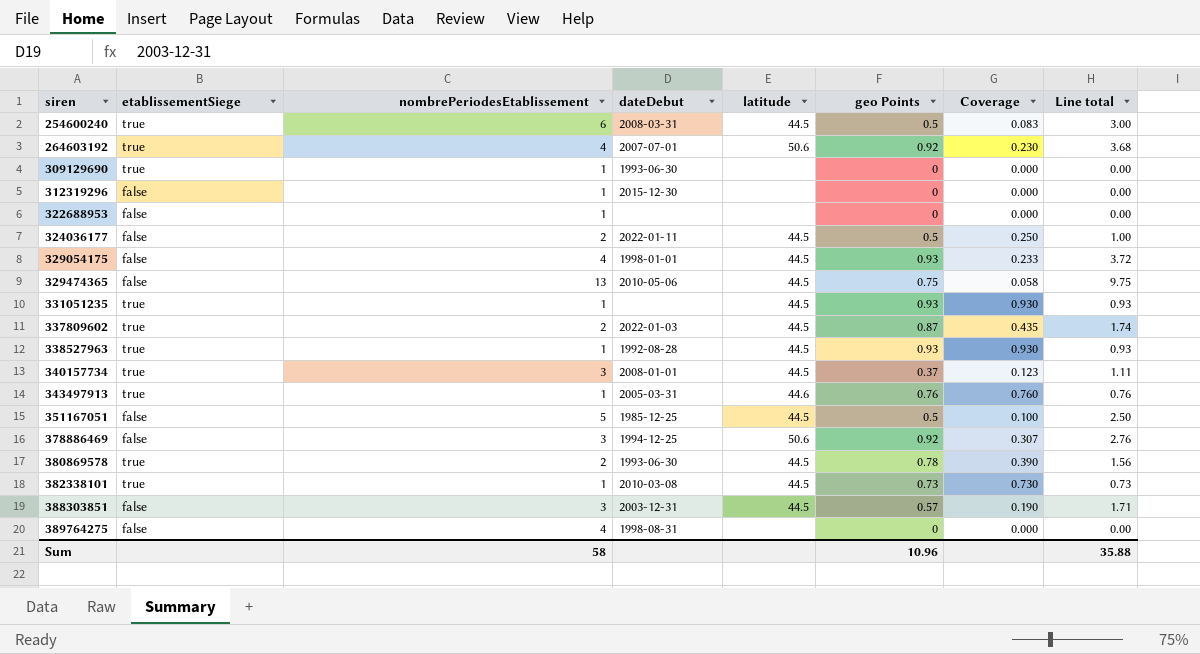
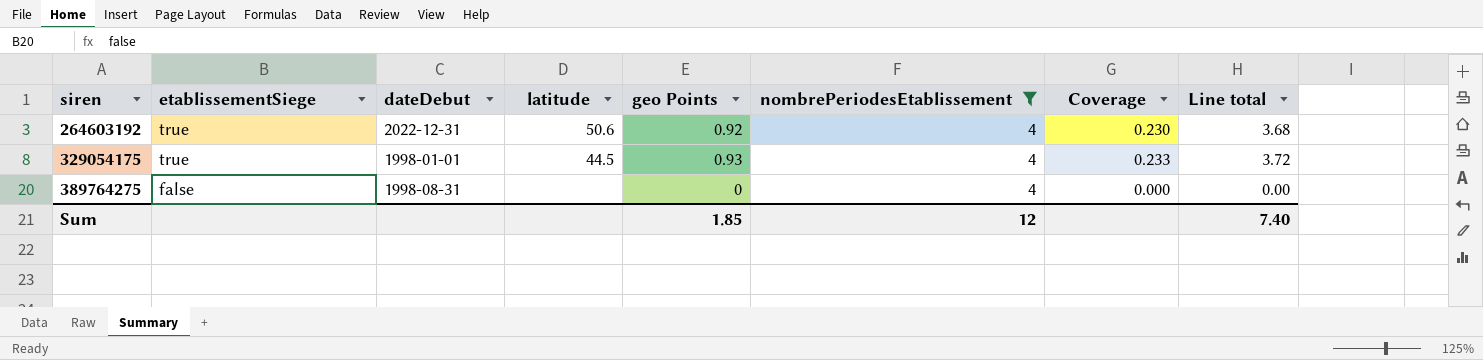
filter: none -> nombrePeriodesEtablissement = 4
column nombrePeriodesEtablissement | position: 3 -> 6
264603192 | dateDebut: 2007-07-01 -> 2022-12-31
329054175 | etablissementSiege: false -> true
Sum | geo Points: 10.96 -> 1.85
Sum | nombrePeriodesEtablissement: 58 -> 12
Sum | Line total: 35.88 -> 7.40

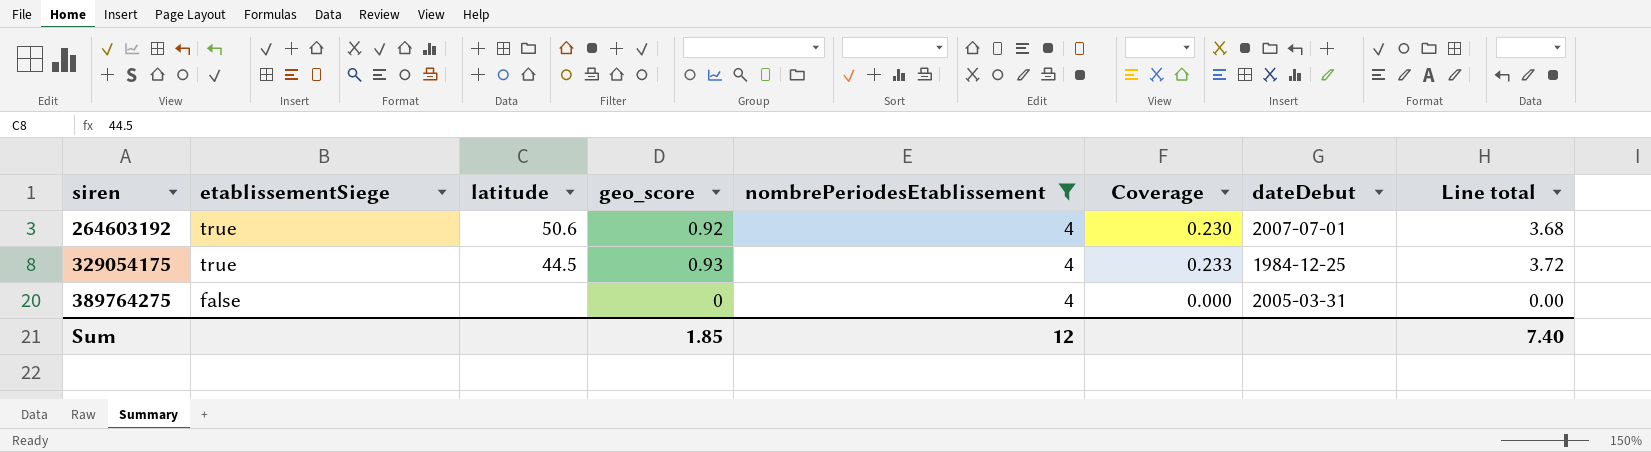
column name: geo Points -> geo_score
column dateDebut | position: 3 -> 7
264603192 | dateDebut: 2022-12-31 -> 2007-07-01
329054175 | dateDebut: 1998-01-01 -> 1984-12-25
389764275 | dateDebut: 1998-08-31 -> 2005-03-31

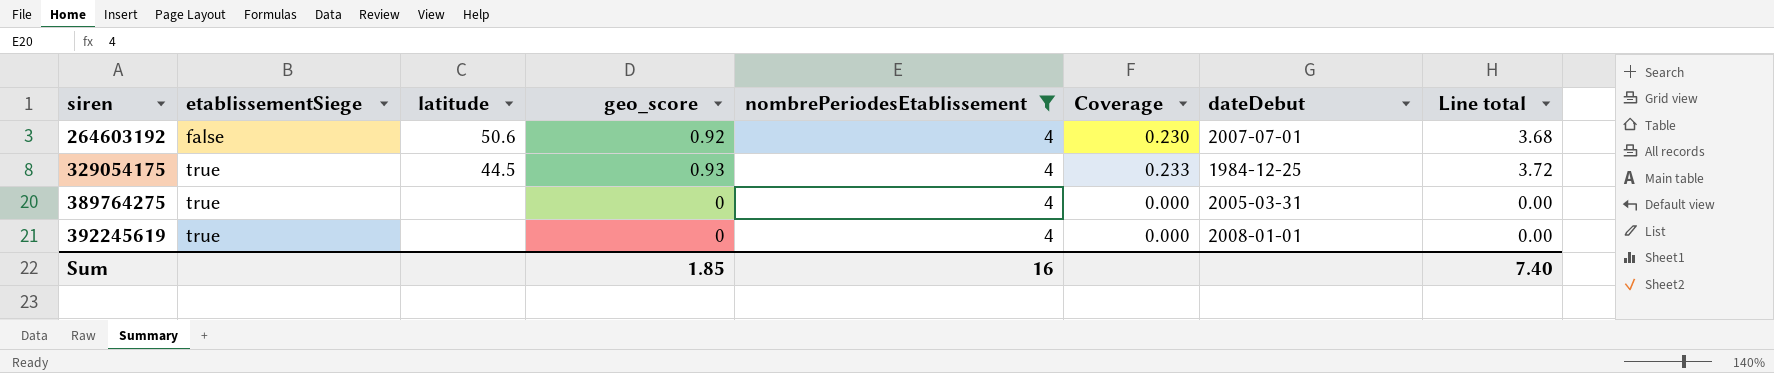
264603192 | etablissementSiege: true -> false
389764275 | etablissementSiege: false -> true
row 392245619: none -> true | none | 0 | 4 | 0.000 | 2008-01-01 | 0.00
Sum | nombrePeriodesEtablissement: 12 -> 16

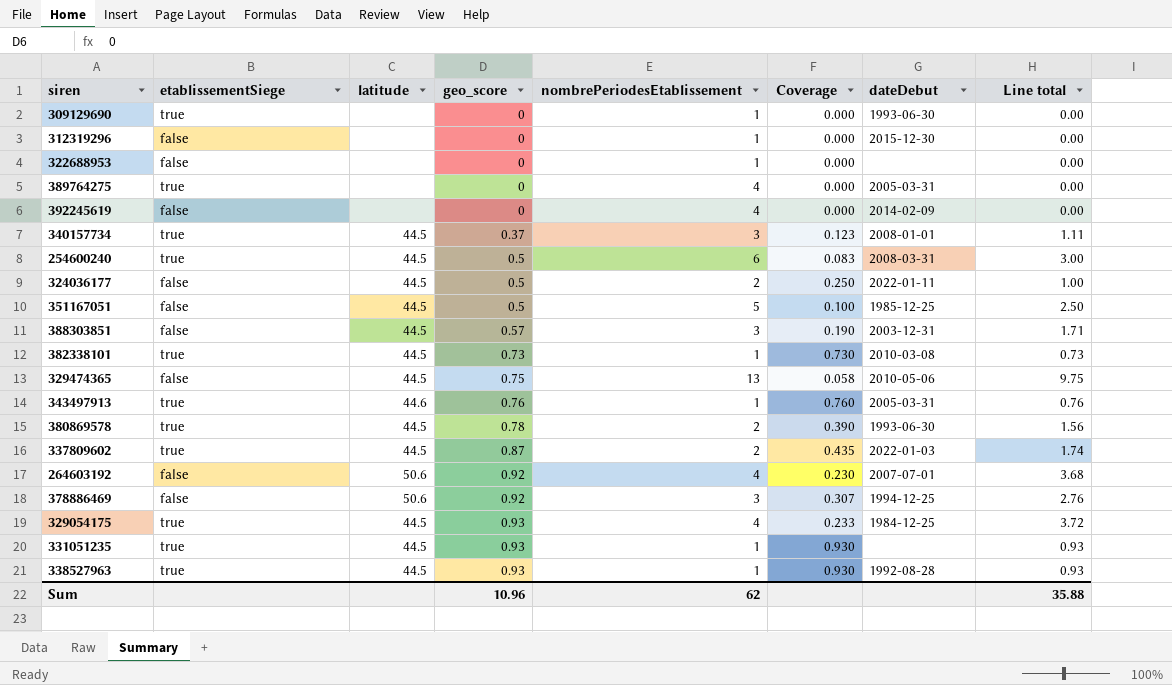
filter: nombrePeriodesEtablissement = 4 -> none
row order: siren ascending -> geo_score ascending
392245619 | etablissementSiege: true -> false
392245619 | dateDebut: 2008-01-01 -> 2014-02-09
Sum | geo_score: 1.85 -> 10.96
Sum | nombrePeriodesEtablissement: 16 -> 62
Sum | Line total: 7.40 -> 35.88

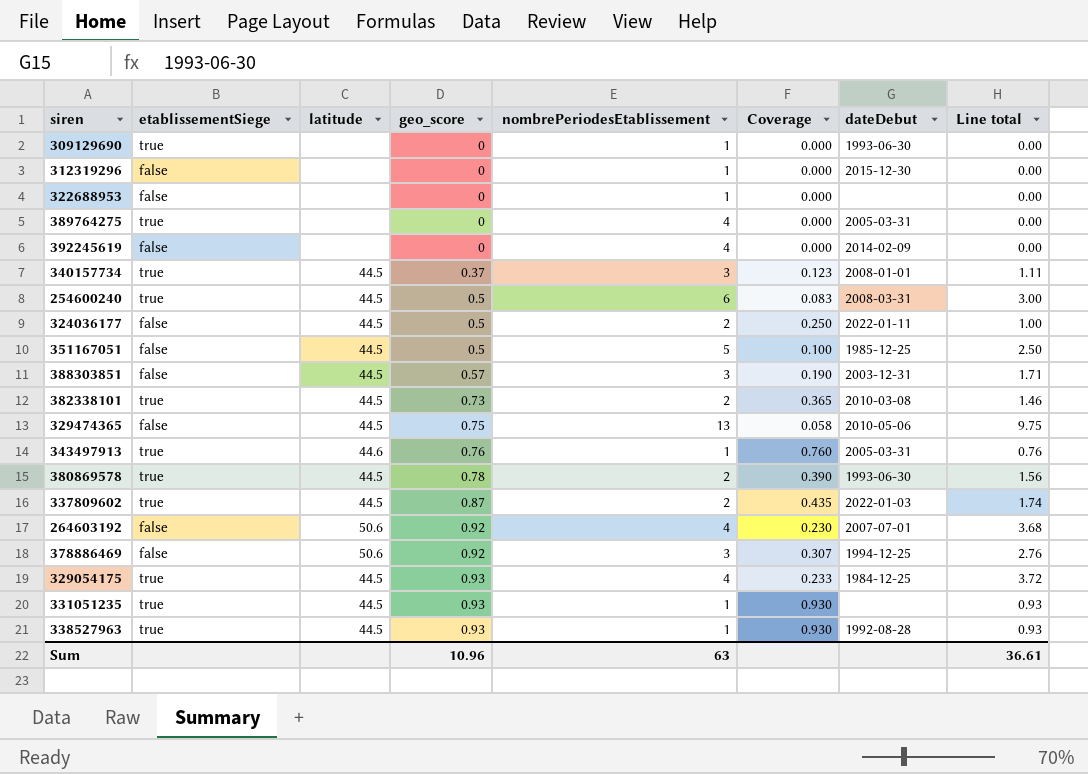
382338101 | nombrePeriodesEtablissement: 1 -> 2
382338101 | Coverage: 0.730 -> 0.365
382338101 | Line total: 0.73 -> 1.46
Sum | nombrePeriodesEtablissement: 62 -> 63
Sum | Line total: 35.88 -> 36.61

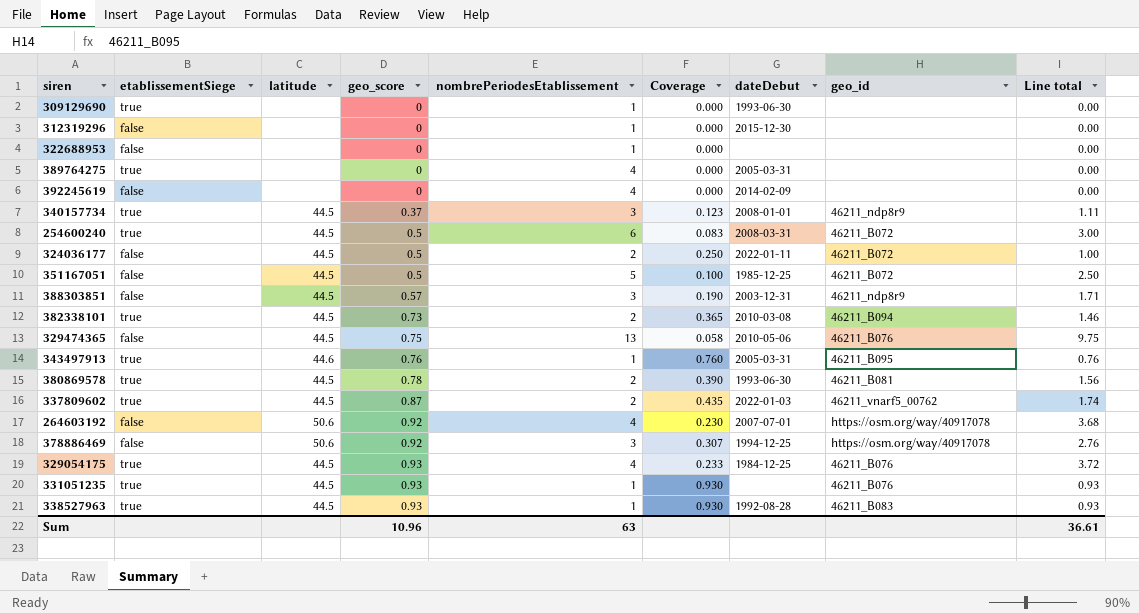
column geo_id | position: none -> 8

